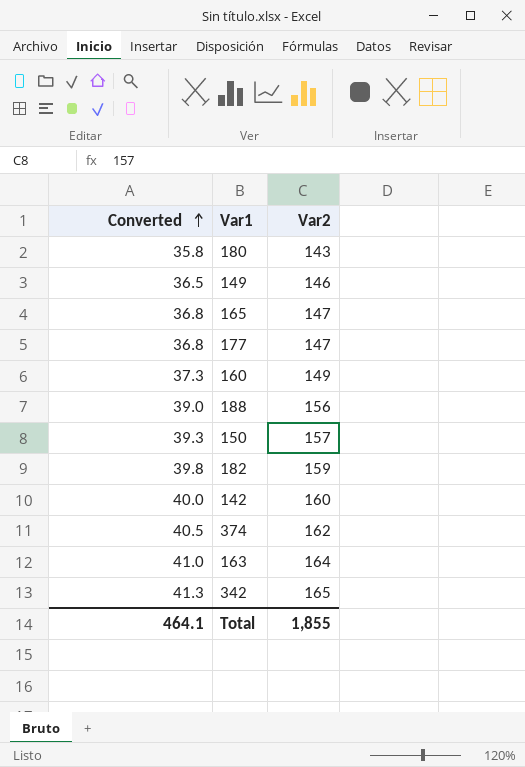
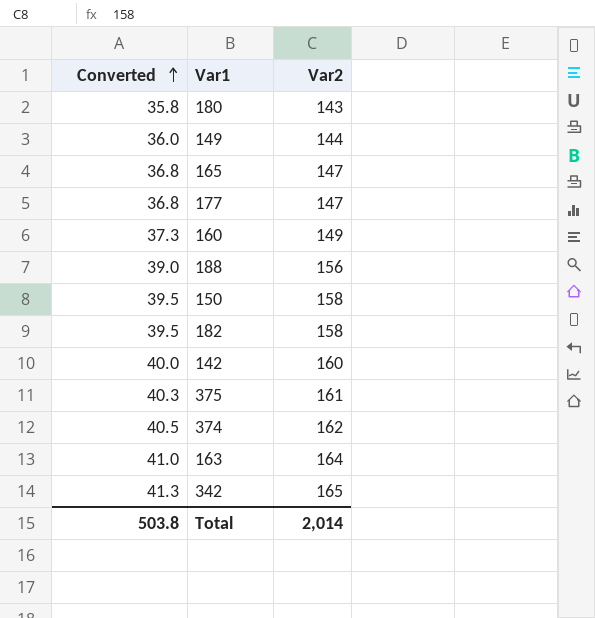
149 | Converted: 36.5 -> 36.0
149 | Var2: 146 -> 144
150 | Converted: 39.3 -> 39.5
150 | Var2: 157 -> 158
182 | Converted: 39.8 -> 39.5
182 | Var2: 159 -> 158
row 375: none -> 40.3 | 161
Total | Converted: 464.1 -> 503.8
Total | Var2: 1,855 -> 2,014

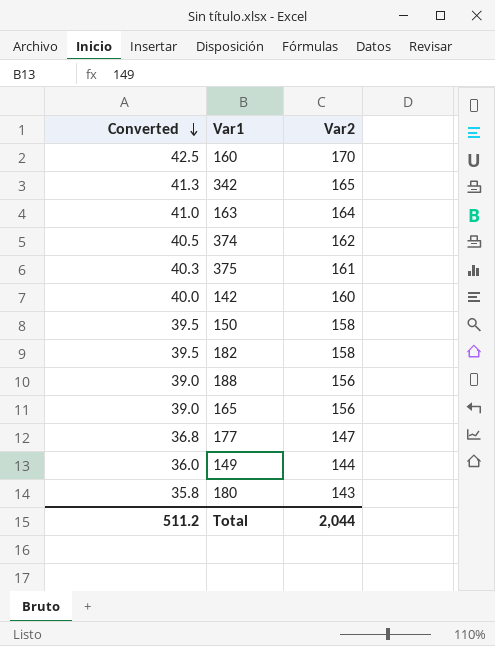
row order: Converted ascending -> Converted descending
160 | Converted: 37.3 -> 42.5
160 | Var2: 149 -> 170
165 | Converted: 36.8 -> 39.0
165 | Var2: 147 -> 156
Total | Converted: 503.8 -> 511.2
Total | Var2: 2,014 -> 2,044

